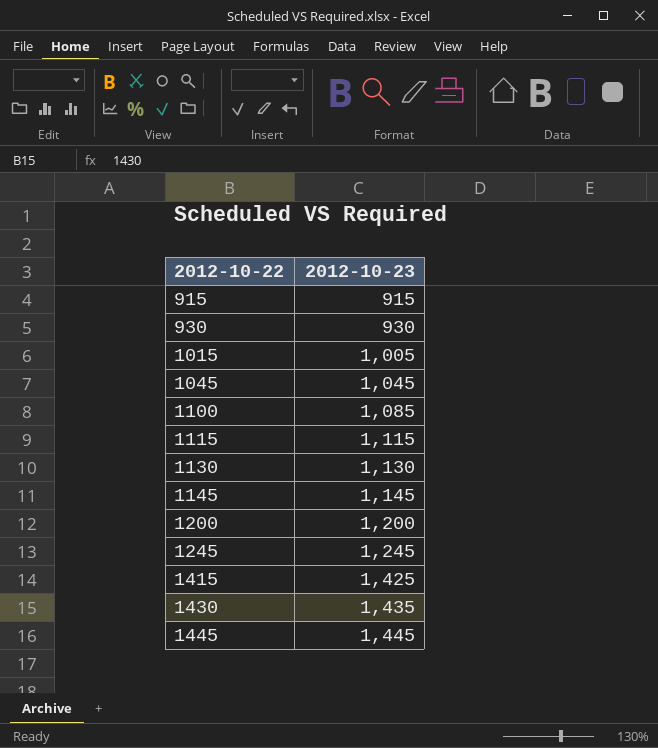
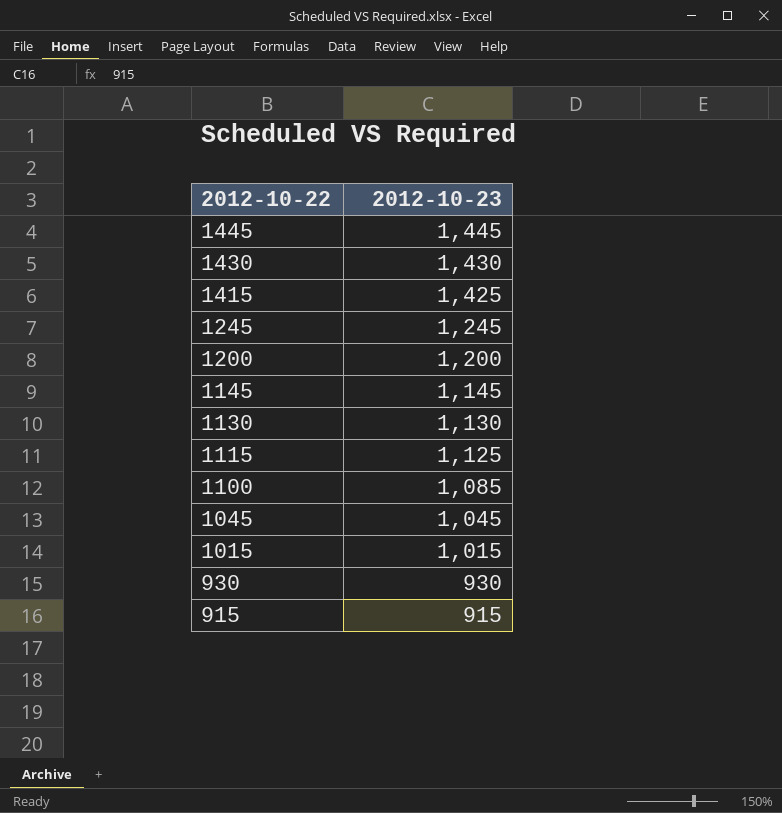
row order: 2012-10-22 ascending -> 2012-10-22 descending
1430 | 2012-10-23: 1,435 -> 1,430
1115 | 2012-10-23: 1,115 -> 1,125
1015 | 2012-10-23: 1,005 -> 1,015

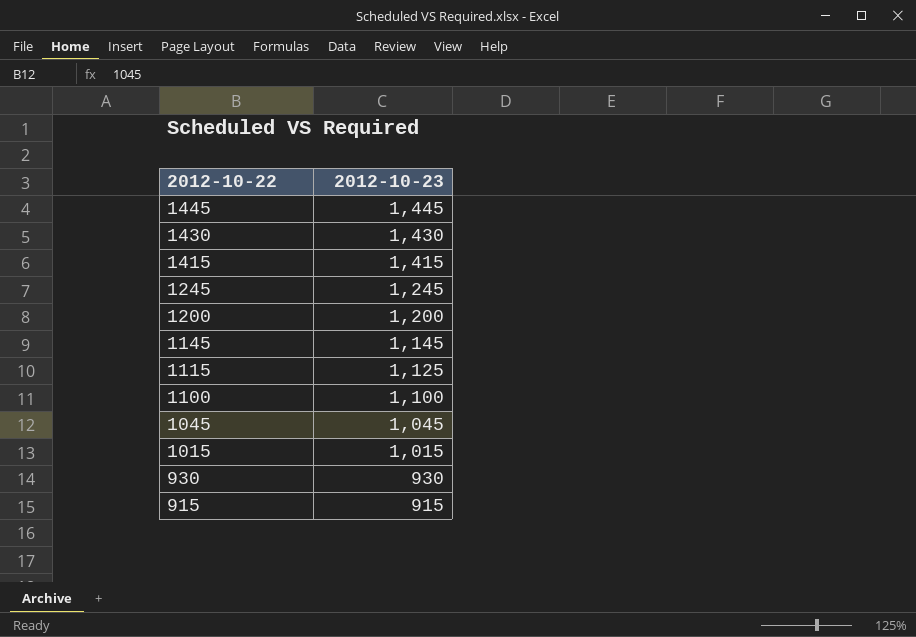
row 1130: 1,130 -> none
1415 | 2012-10-23: 1,425 -> 1,415
1100 | 2012-10-23: 1,085 -> 1,100

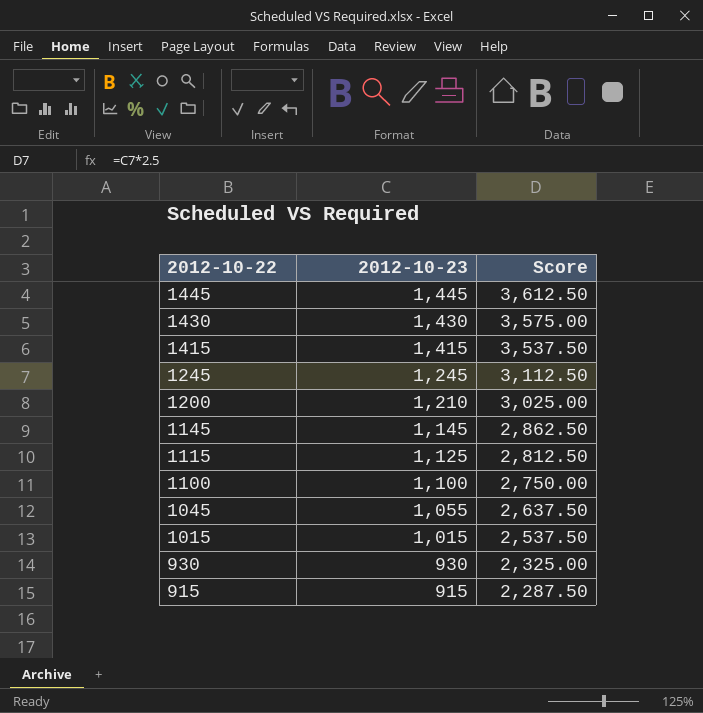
column Score | formula: none -> [2012-10-23] * 2.5
1200 | 2012-10-23: 1,200 -> 1,210
1045 | 2012-10-23: 1,045 -> 1,055

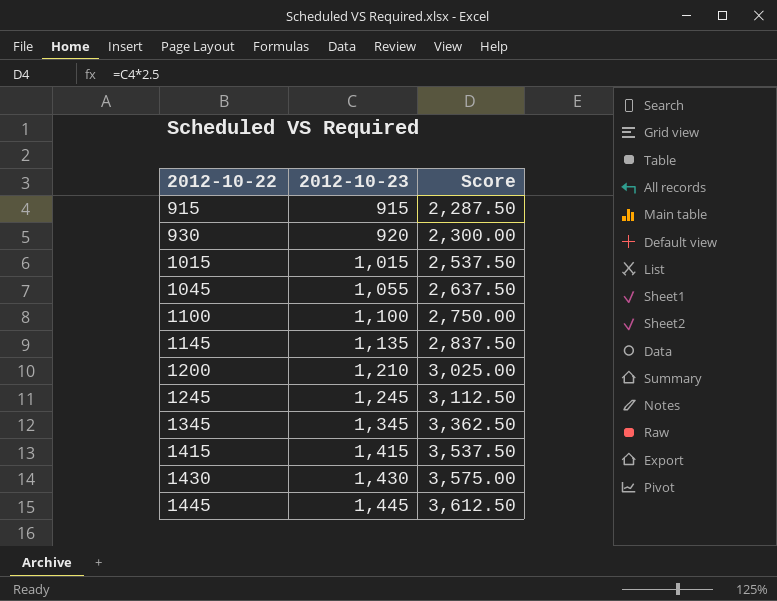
row order: 2012-10-22 descending -> 2012-10-22 ascending
row 1115: 1,125 | 2,812.50 -> none
930 | 2012-10-23: 930 -> 920
930 | Score: 2,325.00 -> 2,300.00
1145 | 2012-10-23: 1,145 -> 1,135
1145 | Score: 2,862.50 -> 2,837.50
row 1345: none -> 1,345 | 3,362.50

